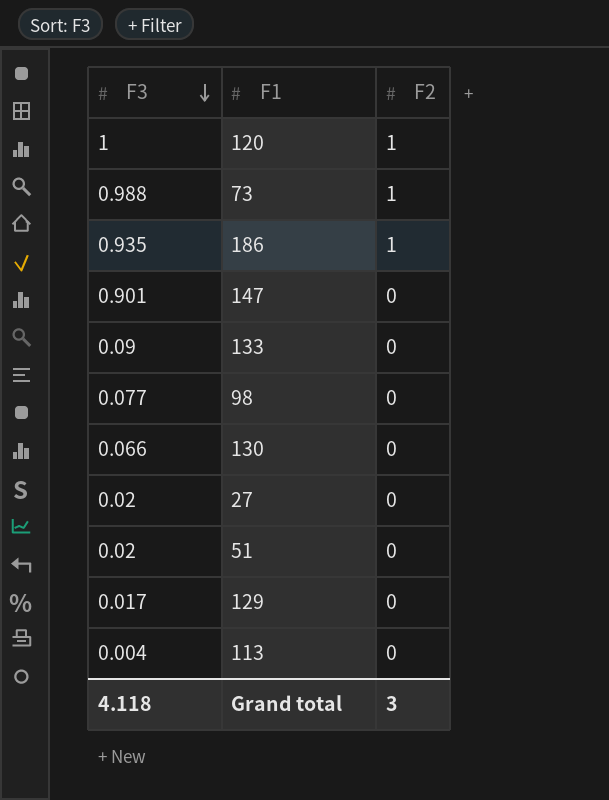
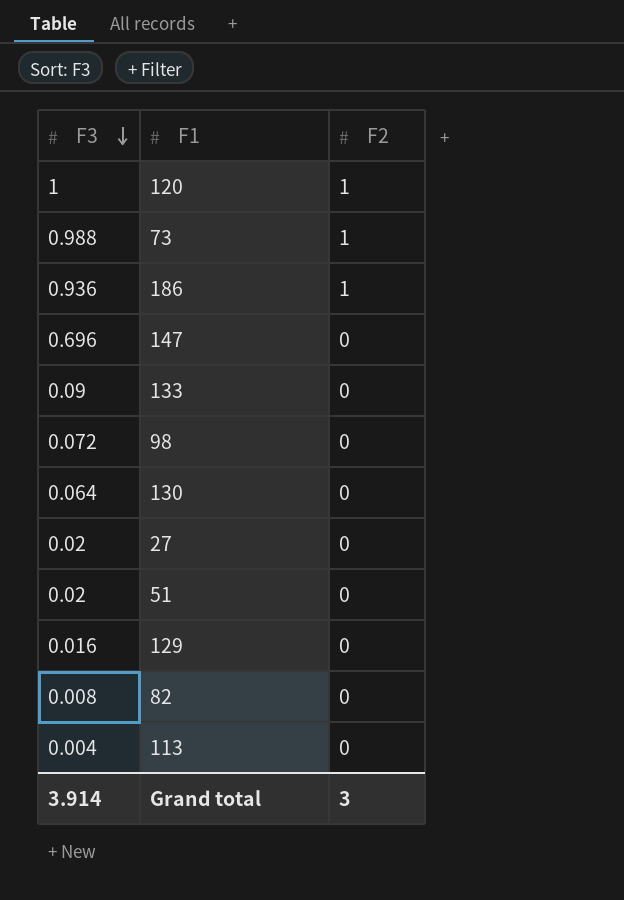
186 | F3: 0.935 -> 0.936
147 | F3: 0.901 -> 0.696
98 | F3: 0.077 -> 0.072
130 | F3: 0.066 -> 0.064
129 | F3: 0.017 -> 0.016
row 82: none -> 0.008 | 0
Grand total | F3: 4.118 -> 3.914

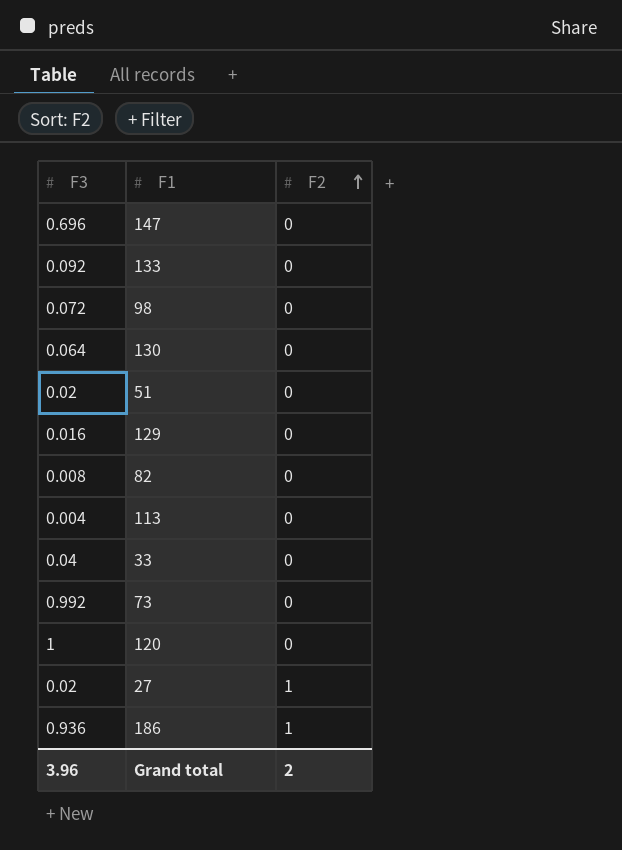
row order: F3 descending -> F2 ascending
133 | F3: 0.09 -> 0.092
row 33: none -> 0.04 | 0
73 | F3: 0.988 -> 0.992
73 | F2: 1 -> 0
120 | F2: 1 -> 0
27 | F2: 0 -> 1
Grand total | F3: 3.914 -> 3.96
Grand total | F2: 3 -> 2

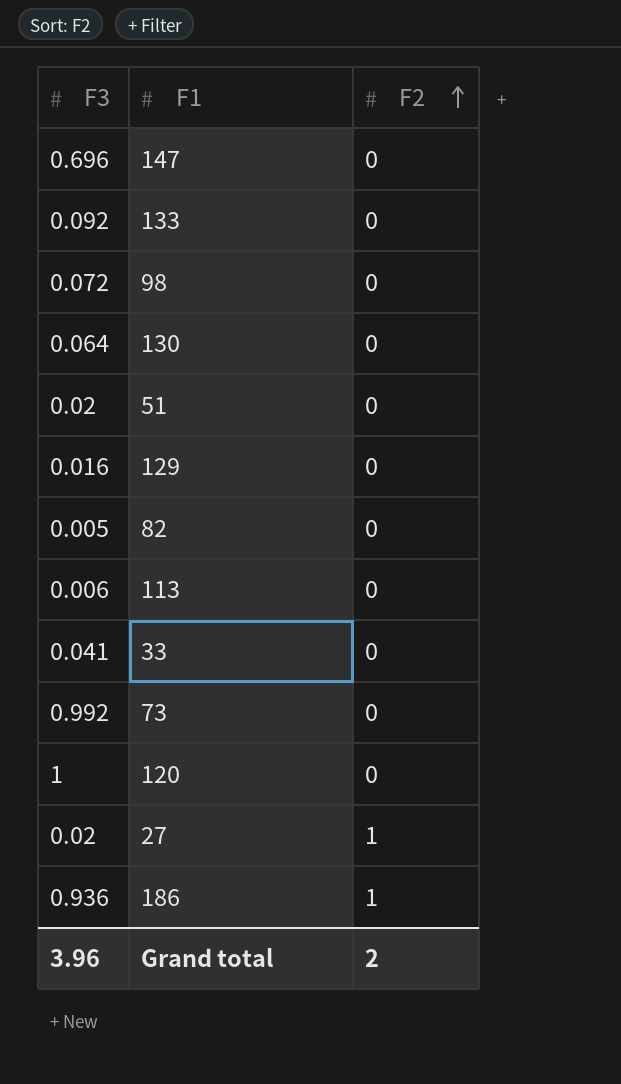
82 | F3: 0.008 -> 0.005
113 | F3: 0.004 -> 0.006
33 | F3: 0.04 -> 0.041

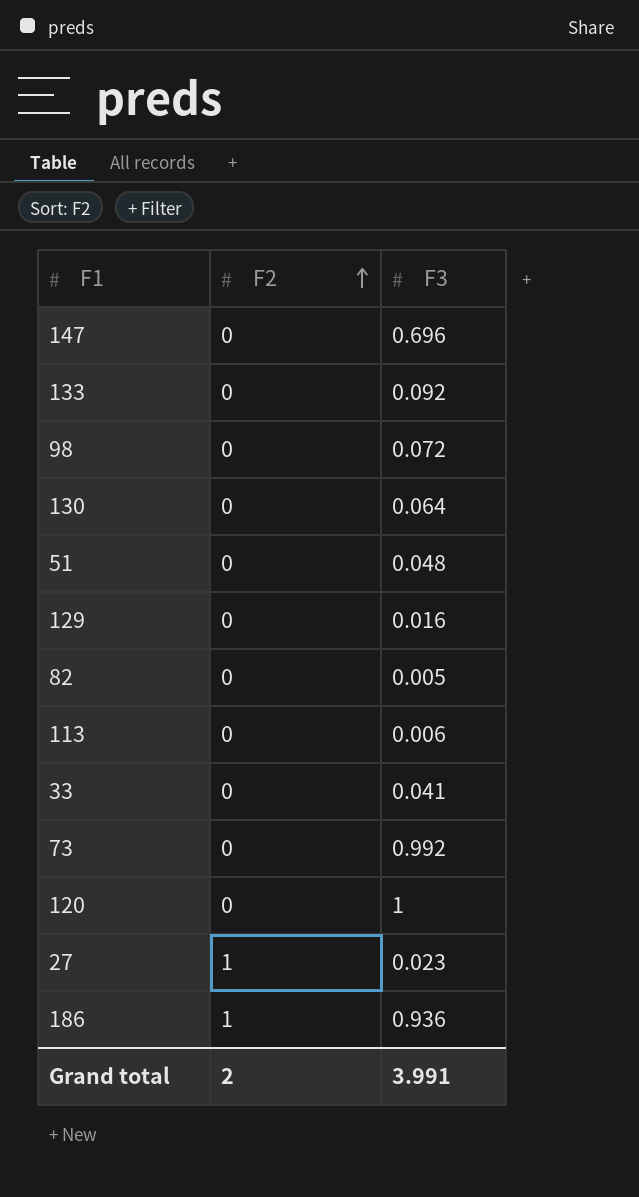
column F3 | position: 1 -> 3
51 | F3: 0.02 -> 0.048
27 | F3: 0.02 -> 0.023
Grand total | F3: 3.96 -> 3.991

